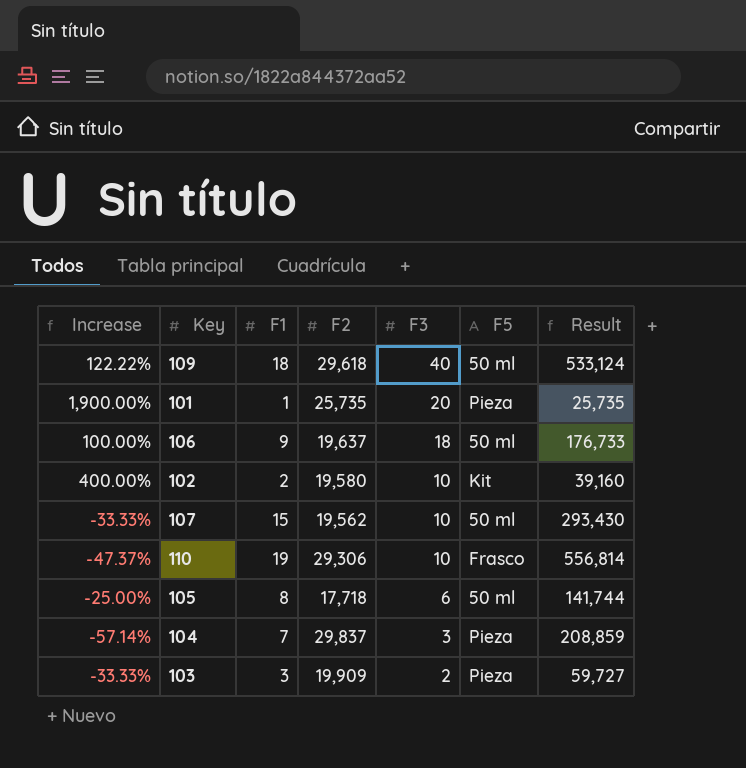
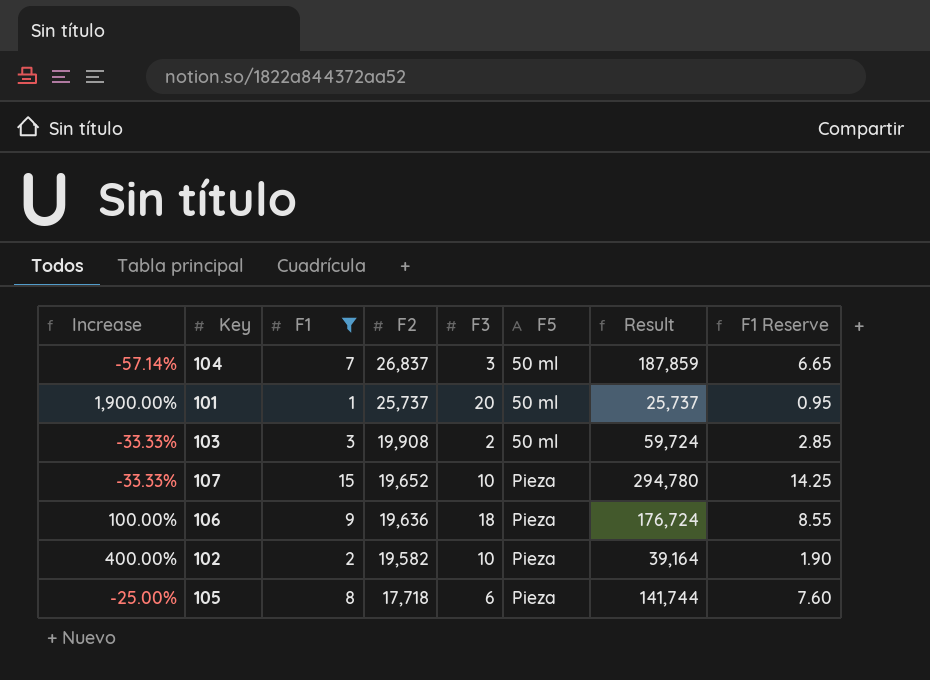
filter: none -> F1 <= 15
row order: F3 descending -> F2 descending
column F1 Reserve | formula: none -> [F1] * 0.95
104 | F2: 29,837 -> 26,837
104 | F5: Pieza -> 50 ml
104 | Result: 208,859 -> 187,859
101 | F2: 25,735 -> 25,737
101 | F5: Pieza -> 50 ml
101 | Result: 25,735 -> 25,737
103 | F2: 19,909 -> 19,908
103 | F5: Pieza -> 50 ml
103 | Result: 59,727 -> 59,724
107 | F2: 19,562 -> 19,652
107 | F5: 50 ml -> Pieza
107 | Result: 293,430 -> 294,780
106 | F2: 19,637 -> 19,636
106 | F5: 50 ml -> Pieza
106 | Result: 176,733 -> 176,724
102 | F2: 19,580 -> 19,582
102 | F5: Kit -> Pieza
102 | Result: 39,160 -> 39,164
105 | F5: 50 ml -> Pieza

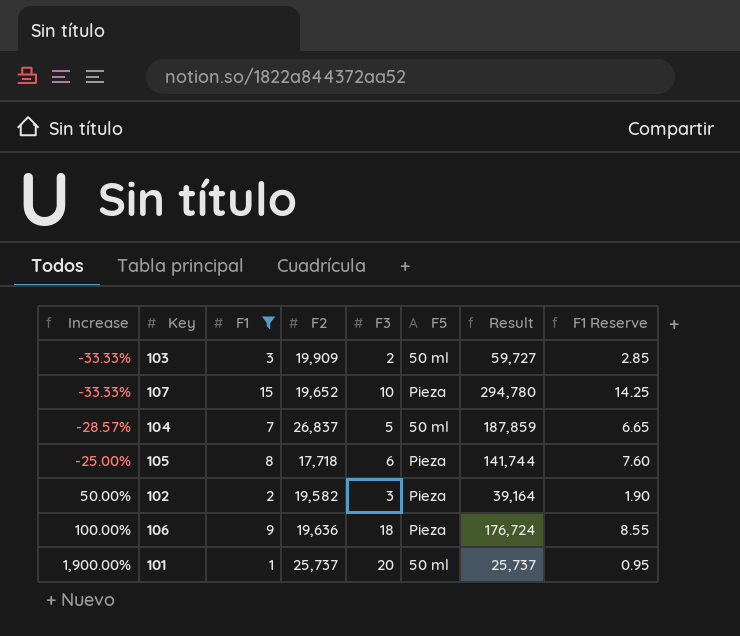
row order: F2 descending -> Increase ascending
103 | F2: 19,908 -> 19,909
103 | Result: 59,724 -> 59,727
104 | Increase: -57.14% -> -28.57%
104 | F3: 3 -> 5
102 | Increase: 400.00% -> 50.00%
102 | F3: 10 -> 3

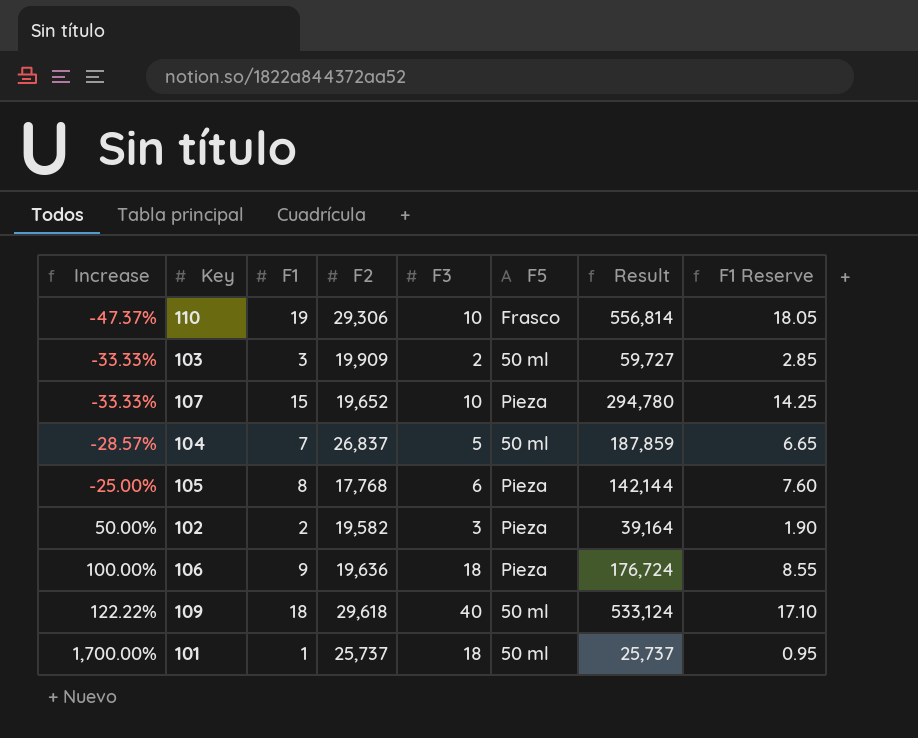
filter: F1 <= 15 -> none
105 | F2: 17,718 -> 17,768
105 | Result: 141,744 -> 142,144
101 | Increase: 1,900.00% -> 1,700.00%
101 | F3: 20 -> 18

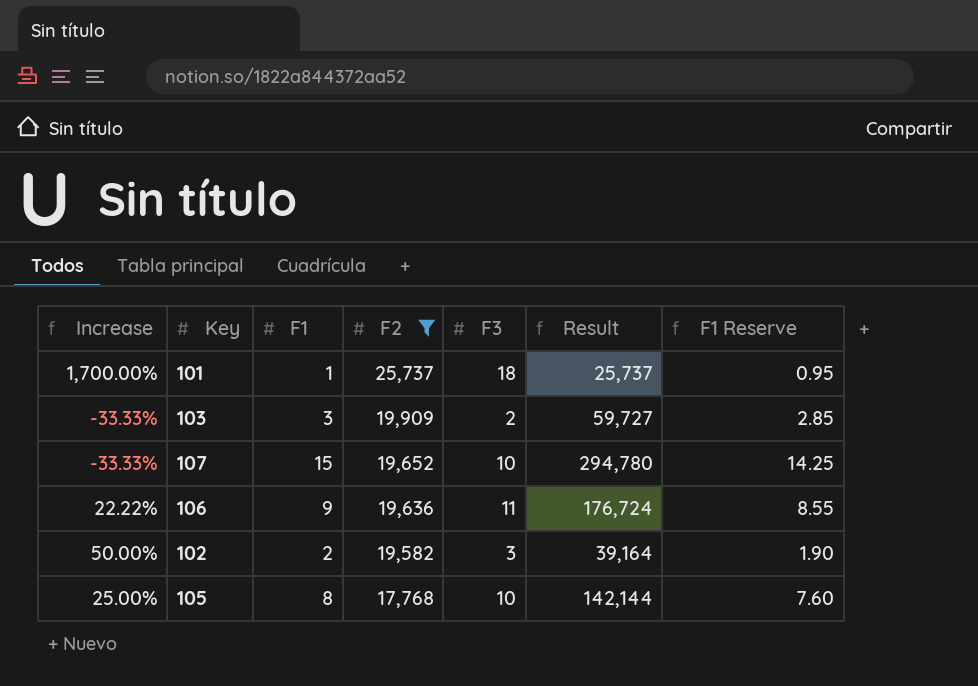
filter: none -> F2 <= 25,737
row order: Increase ascending -> F2 descending
column F5 | position: 6 -> none
106 | Increase: 100.00% -> 22.22%
106 | F3: 18 -> 11
105 | Increase: -25.00% -> 25.00%
105 | F3: 6 -> 10

